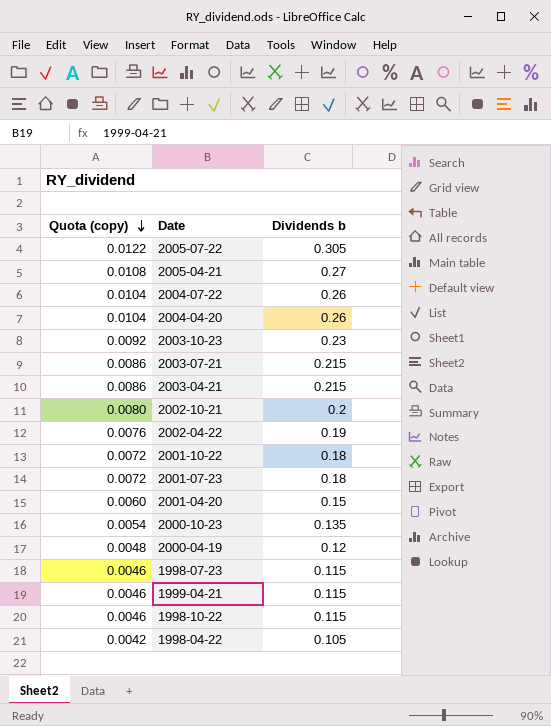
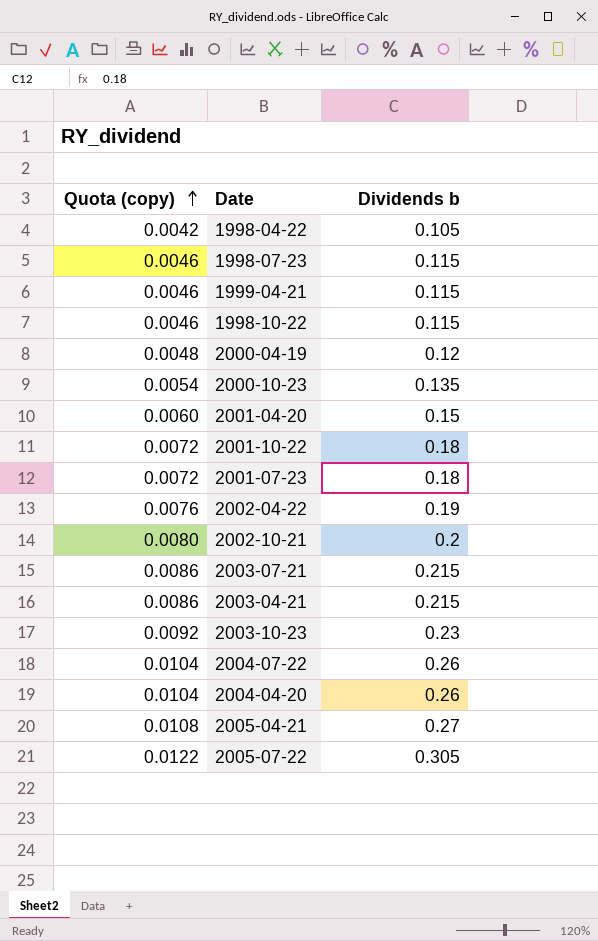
row order: Quota (copy) descending -> Quota (copy) ascending

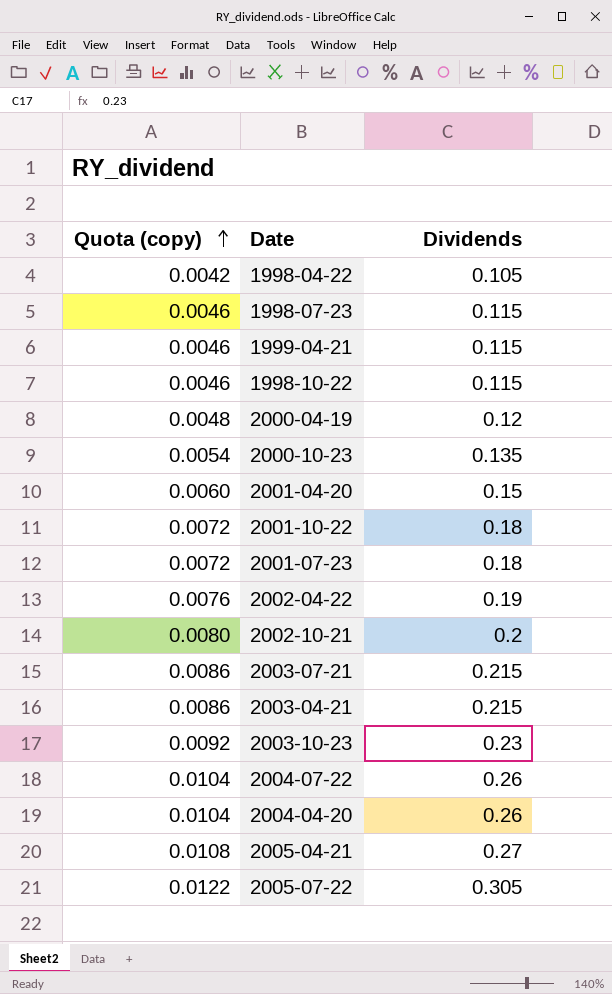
column name: Dividends b -> Dividends

